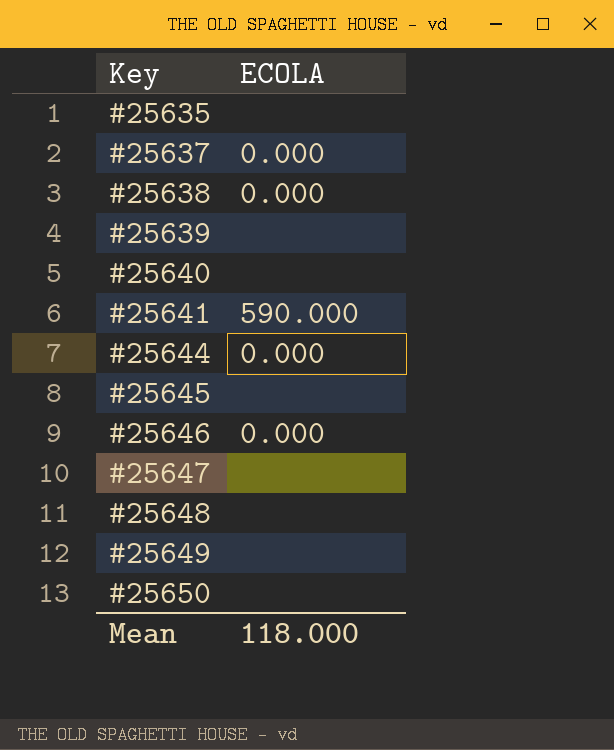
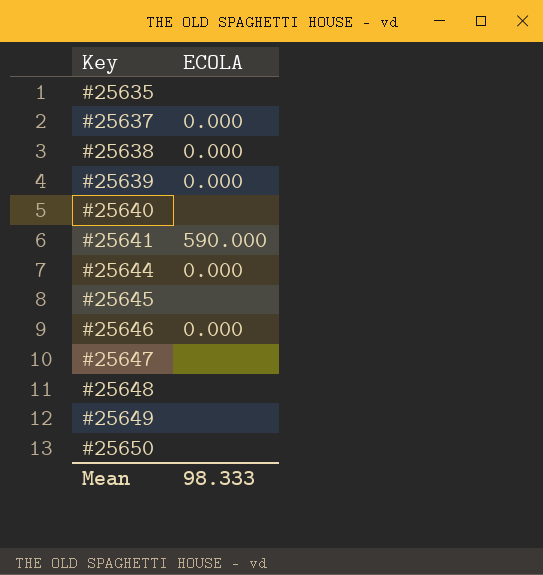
#25639 | ECOLA: none -> 0.000
Mean | ECOLA: 118.000 -> 98.333

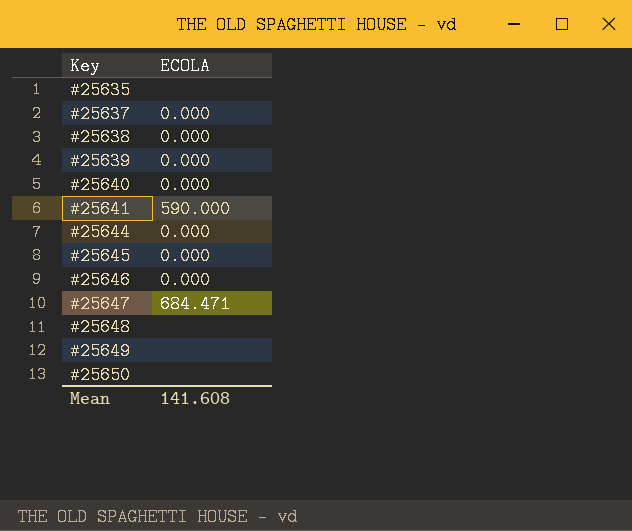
#25640 | ECOLA: none -> 0.000
#25645 | ECOLA: none -> 0.000
#25647 | ECOLA: none -> 684.471
Mean | ECOLA: 98.333 -> 141.608

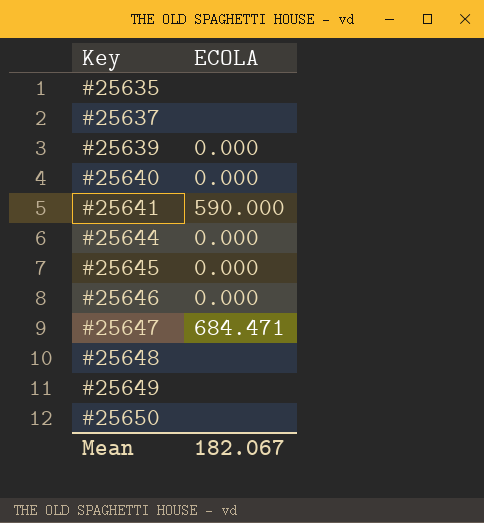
row #25638: 0.000 -> none
#25637 | ECOLA: 0.000 -> none
Mean | ECOLA: 141.608 -> 182.067

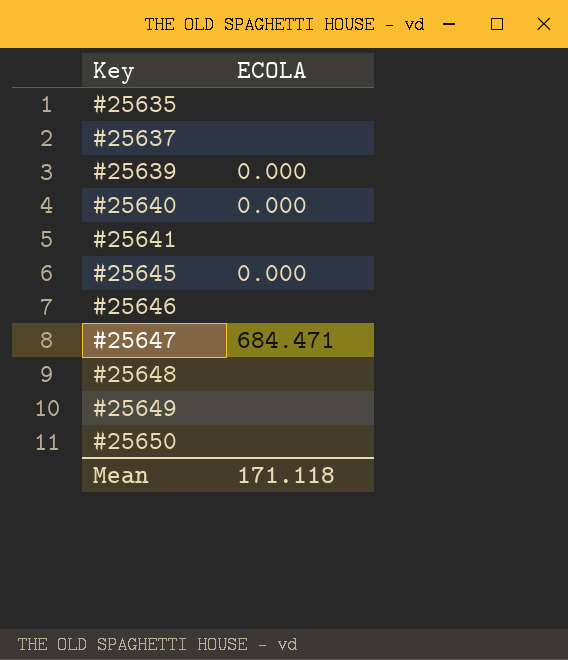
row #25644: 0.000 -> none
#25641 | ECOLA: 590.000 -> none
#25646 | ECOLA: 0.000 -> none
Mean | ECOLA: 182.067 -> 171.118

